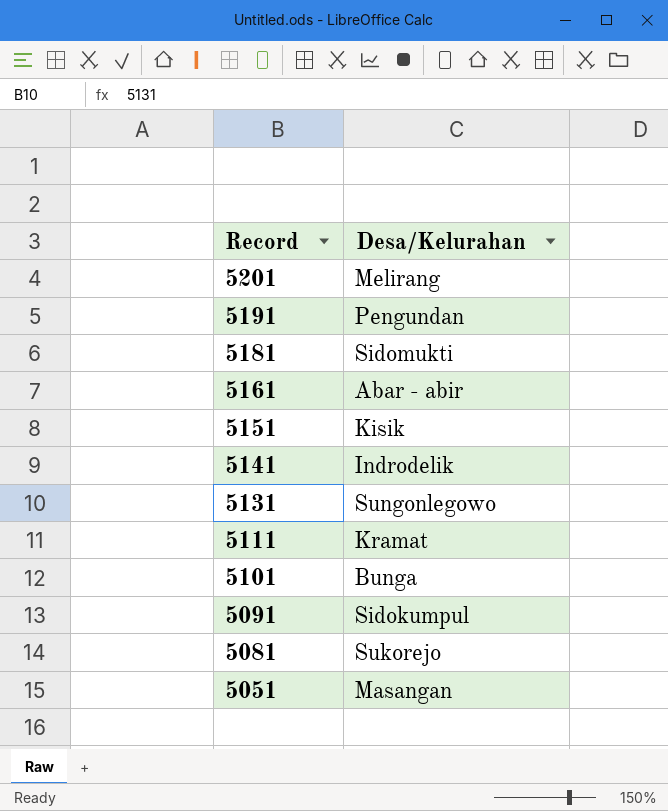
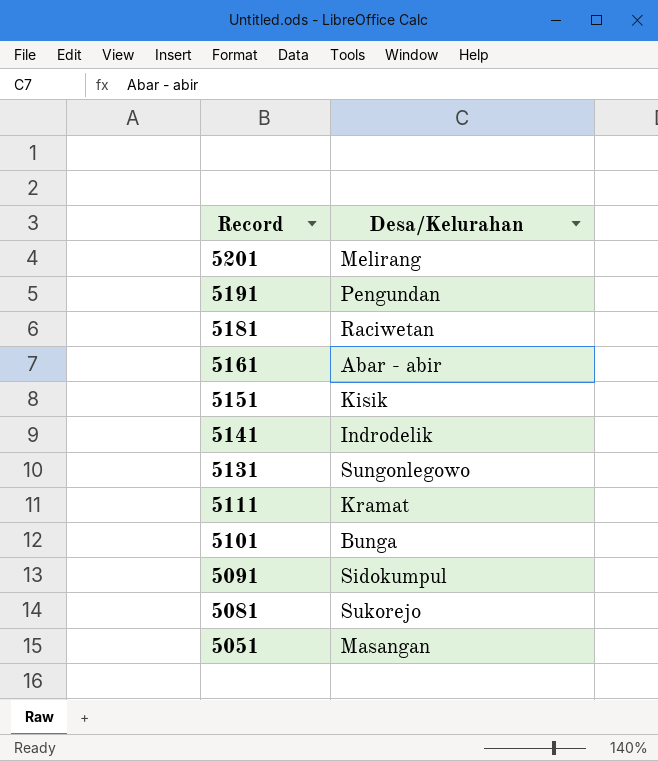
5181 | Desa/Kelurahan: Sidomukti -> Raciwetan

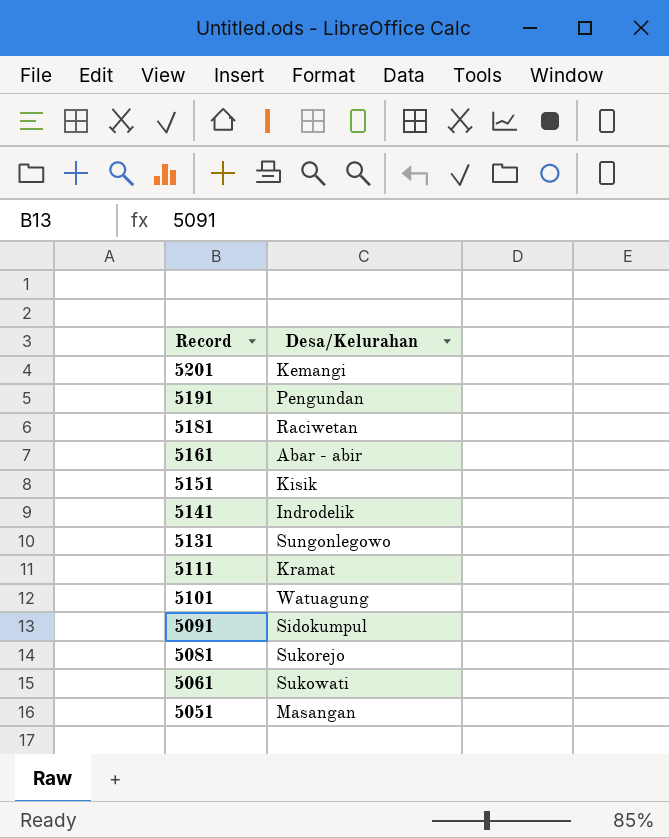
5201 | Desa/Kelurahan: Melirang -> Kemangi
5101 | Desa/Kelurahan: Bunga -> Watuagung
row 5061: none -> Sukowati

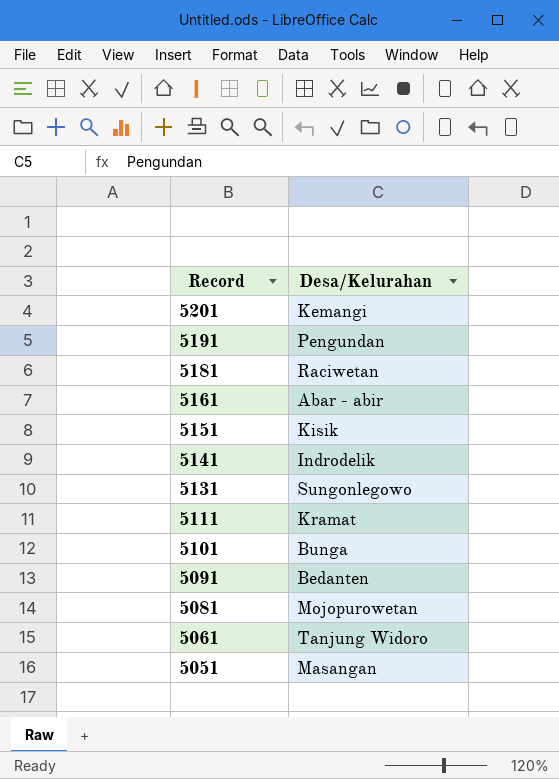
5101 | Desa/Kelurahan: Watuagung -> Bunga
5091 | Desa/Kelurahan: Sidokumpul -> Bedanten
5081 | Desa/Kelurahan: Sukorejo -> Mojopurowetan
5061 | Desa/Kelurahan: Sukowati -> Tanjung Widoro

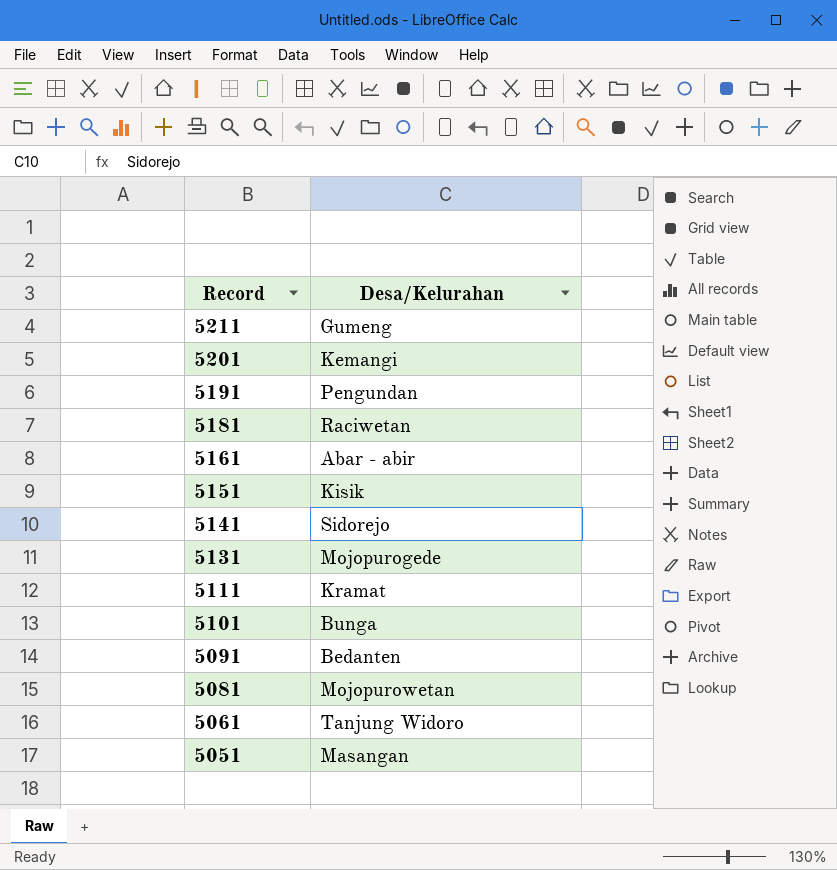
row 5211: none -> Gumeng
5141 | Desa/Kelurahan: Indrodelik -> Sidorejo
5131 | Desa/Kelurahan: Sungonlegowo -> Mojopurogede

